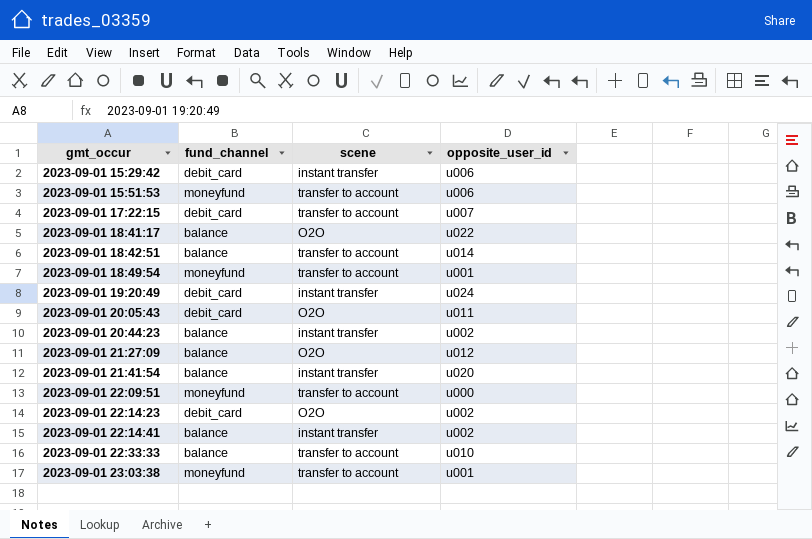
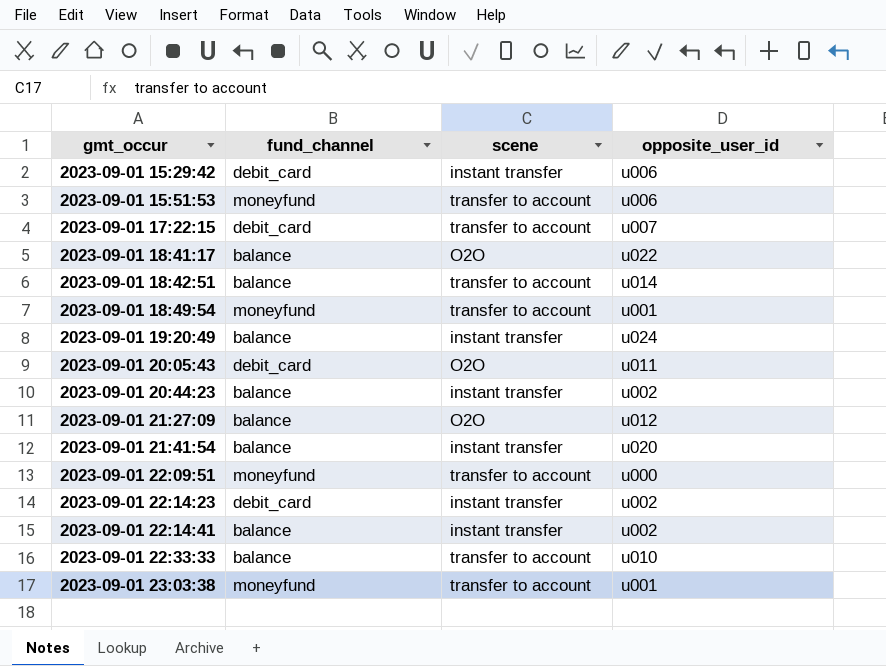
2023-09-01 19:20:49 | fund_channel: debit_card -> balance
2023-09-01 22:14:23 | scene: O2O -> instant transfer

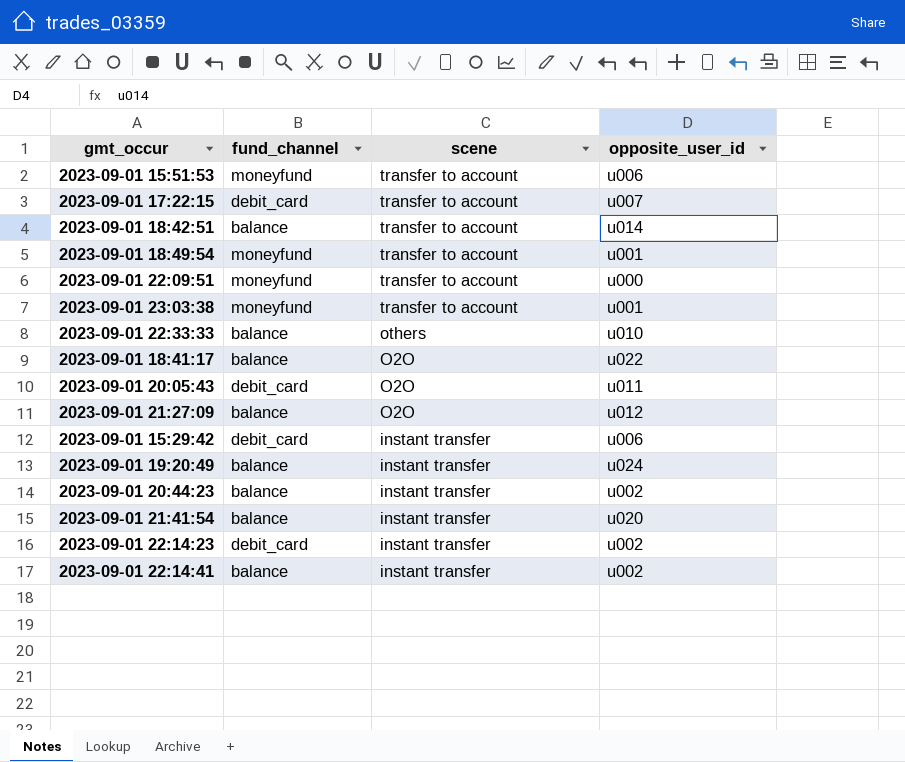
row order: gmt_occur ascending -> scene descending
2023-09-01 22:33:33 | scene: transfer to account -> others

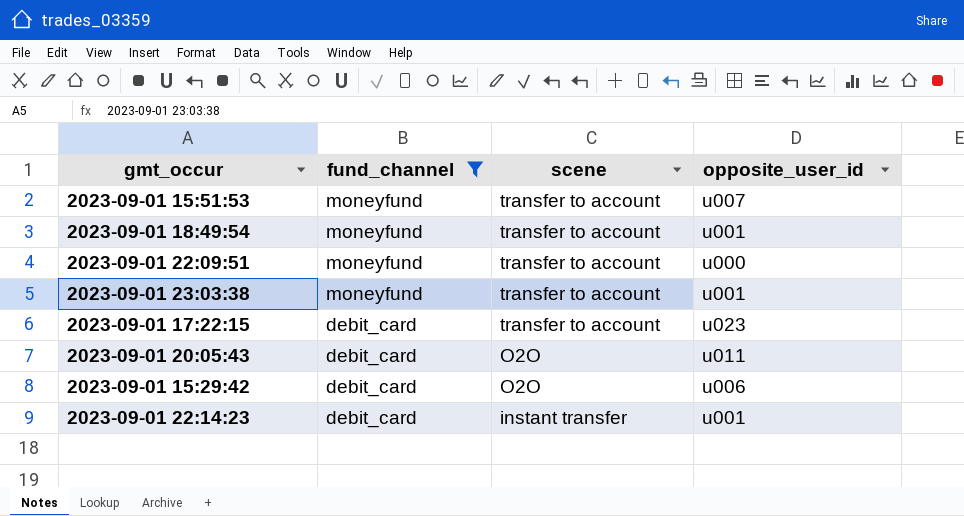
filter: none -> fund_channel != balance
row order: scene descending -> fund_channel descending
2023-09-01 15:51:53 | opposite_user_id: u006 -> u007
2023-09-01 17:22:15 | opposite_user_id: u007 -> u023
2023-09-01 15:29:42 | scene: instant transfer -> O2O
2023-09-01 22:14:23 | opposite_user_id: u002 -> u001

